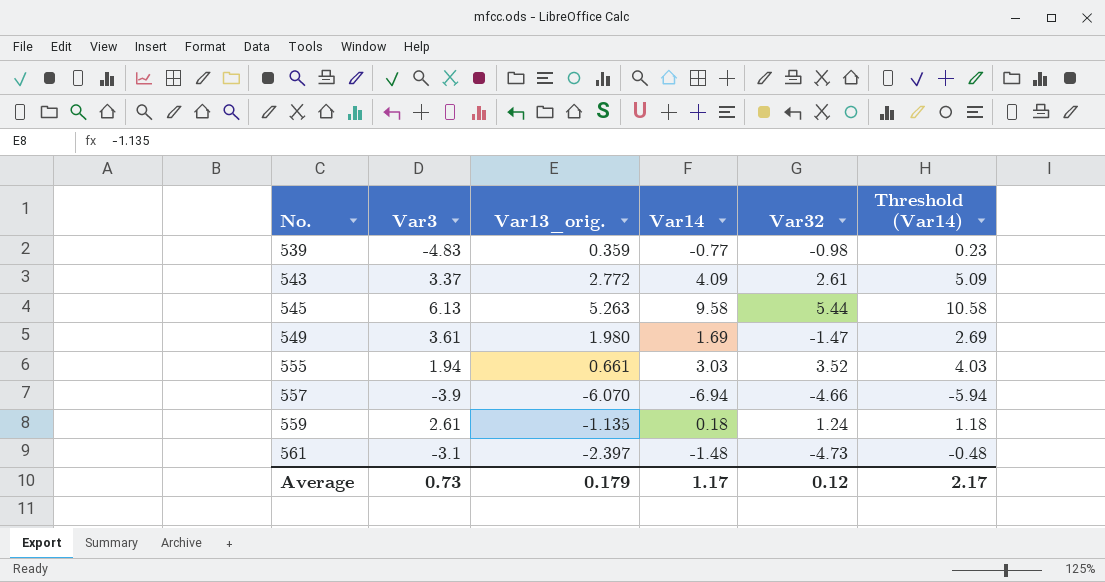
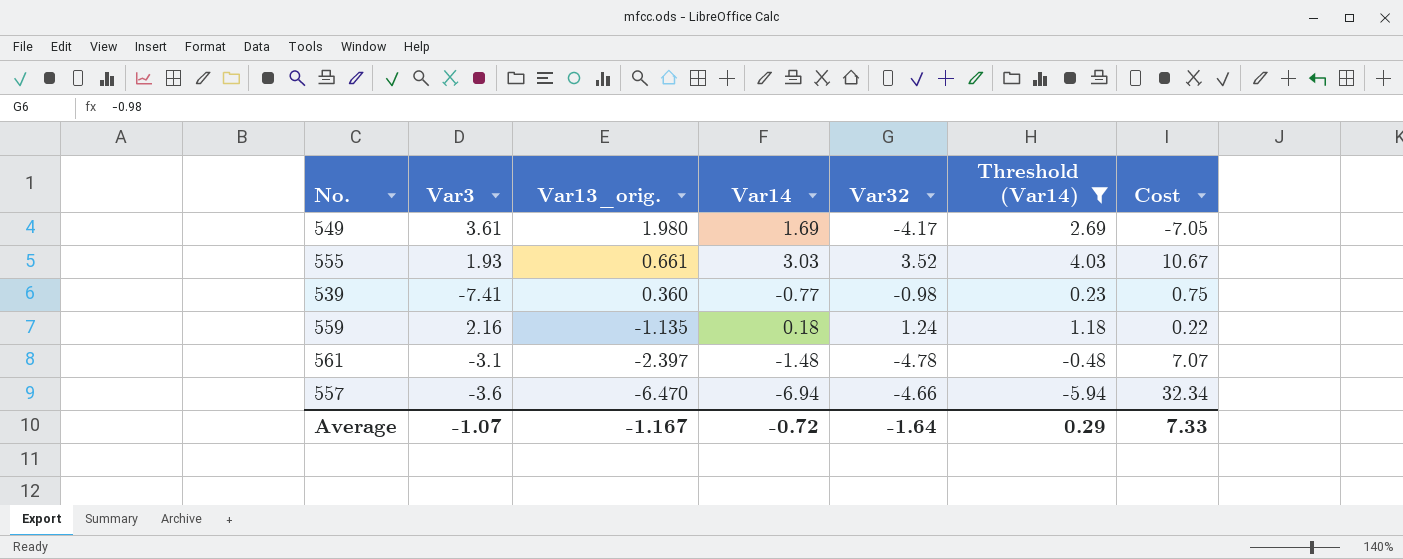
filter: none -> Threshold (Var14) <= 4.03
row order: No. ascending -> Var13_orig. descending
column Cost | formula: none -> [Var14] * [Var32]
549 | Var32: -1.47 -> -4.17
555 | Var3: 1.94 -> 1.93
539 | Var3: -4.83 -> -7.41
539 | Var13_orig.: 0.359 -> 0.360
559 | Var3: 2.61 -> 2.16
561 | Var32: -4.73 -> -4.78
557 | Var3: -3.9 -> -3.6
557 | Var13_orig.: -6.070 -> -6.470
Average | Var3: 0.73 -> -1.07
Average | Var13_orig.: 0.179 -> -1.167
Average | Var14: 1.17 -> -0.72
Average | Var32: 0.12 -> -1.64
Average | Threshold (Var14): 2.17 -> 0.29

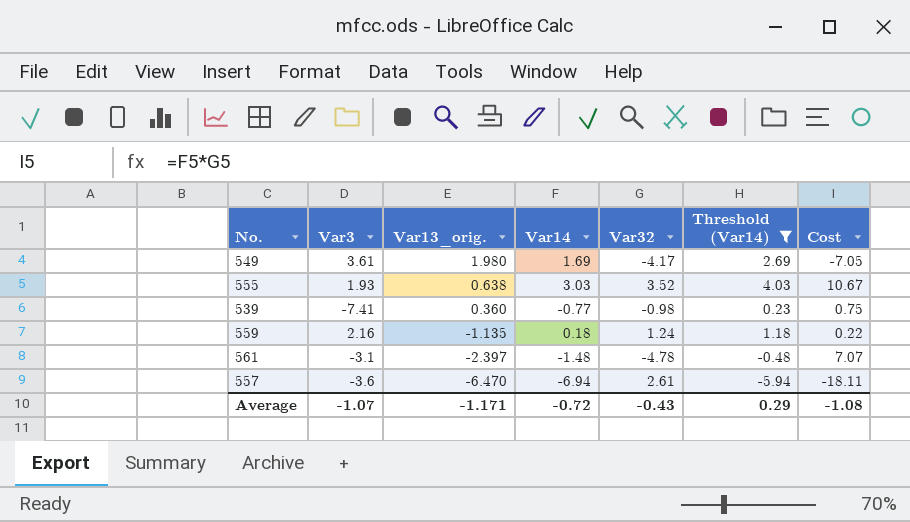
555 | Var13_orig.: 0.661 -> 0.638
557 | Var32: -4.66 -> 2.61
557 | Cost: 32.34 -> -18.11
Average | Var13_orig.: -1.167 -> -1.171
Average | Var32: -1.64 -> -0.43
Average | Cost: 7.33 -> -1.08

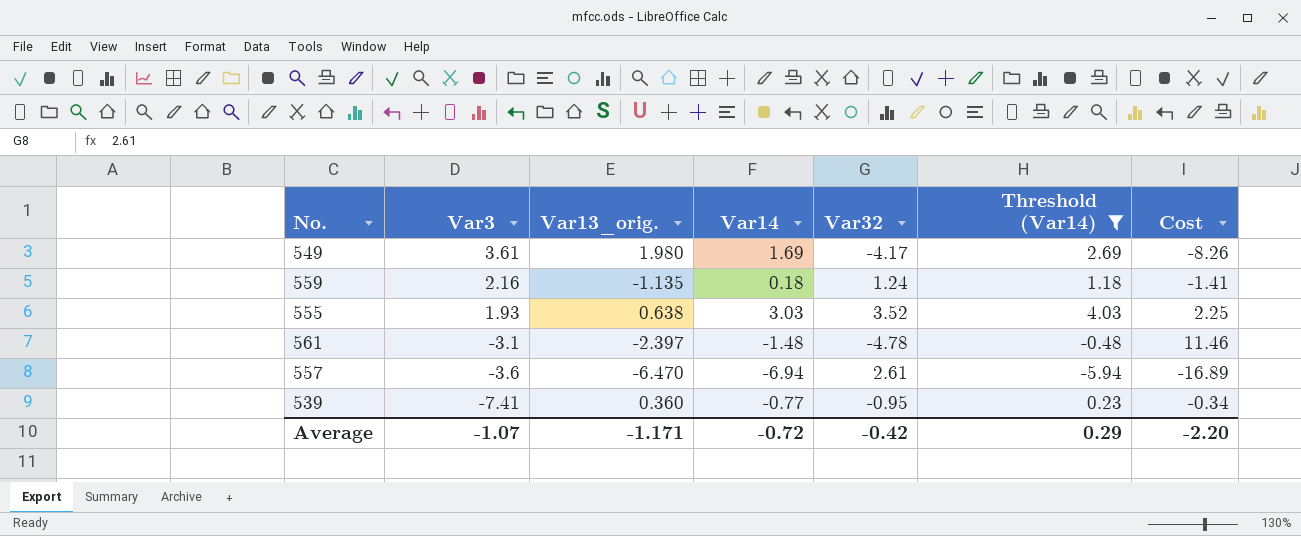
row order: Var13_orig. descending -> Var3 descending
column Cost | formula: [Var14] * [Var32] -> [Var13_orig.] * [Var32]
539 | Var32: -0.98 -> -0.95
Average | Var32: -0.43 -> -0.42
Average | Cost: -1.08 -> -2.20

